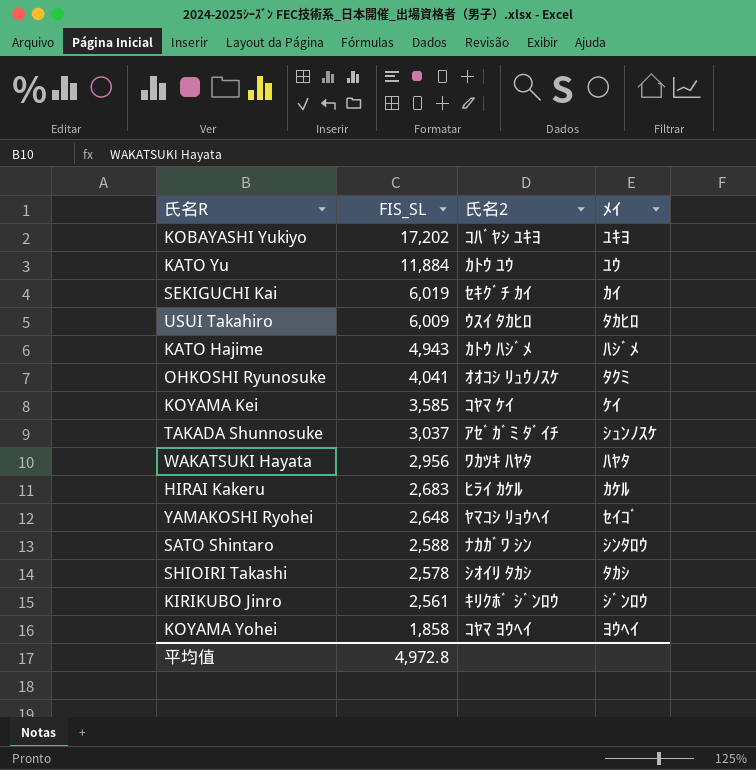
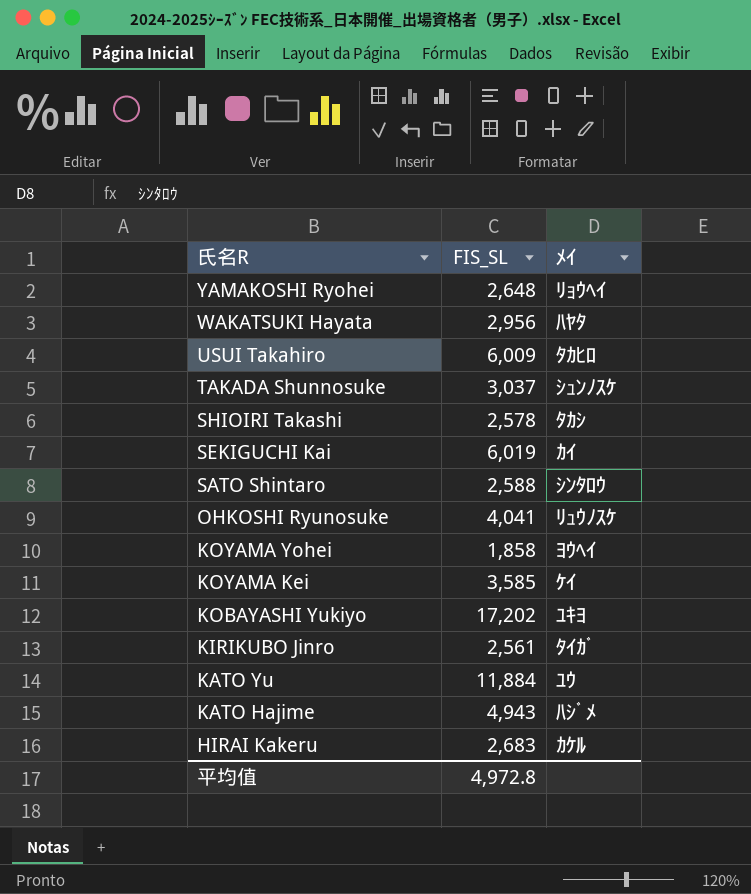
row order: FIS_SL descending -> 氏名R descending
column 氏名2 | position: 3 -> none
YAMAKOSHI Ryohei | ﾒｲ: ｾｲｺﾞ -> ﾘｮｳﾍｲ
OHKOSHI Ryunosuke | ﾒｲ: ﾀｸﾐ -> ﾘｭｳﾉｽｹ
KIRIKUBO Jinro | ﾒｲ: ｼﾞﾝﾛｳ -> ﾀｲｶﾞ

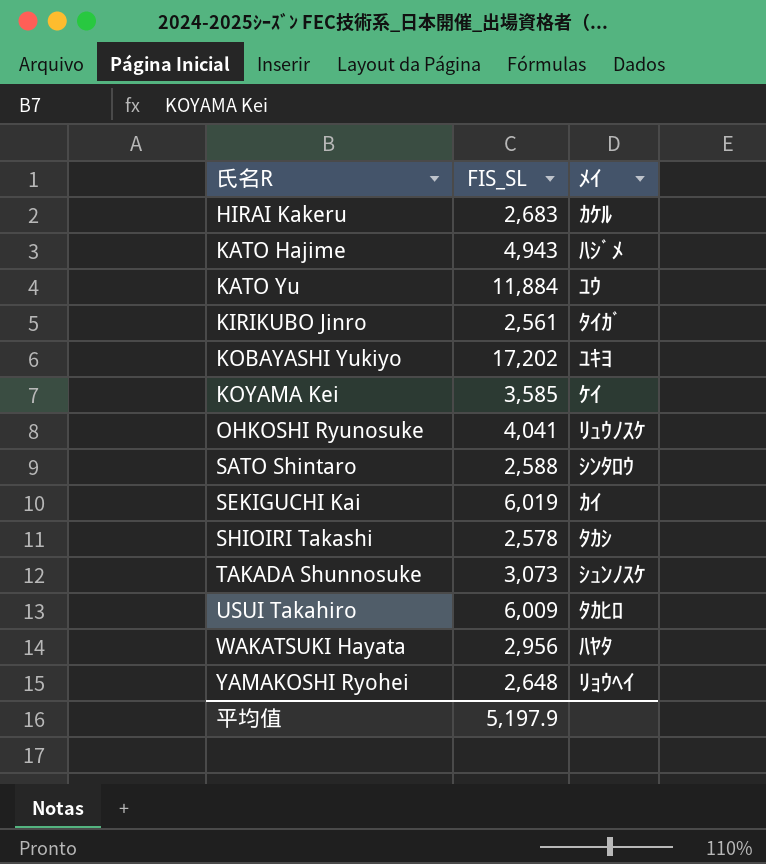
row order: 氏名R descending -> 氏名R ascending
row KOYAMA Yohei: 1,858 | ﾖｳﾍｲ -> none
TAKADA Shunnosuke | FIS_SL: 3,037 -> 3,073
平均值 | FIS_SL: 4,972.8 -> 5,197.9

